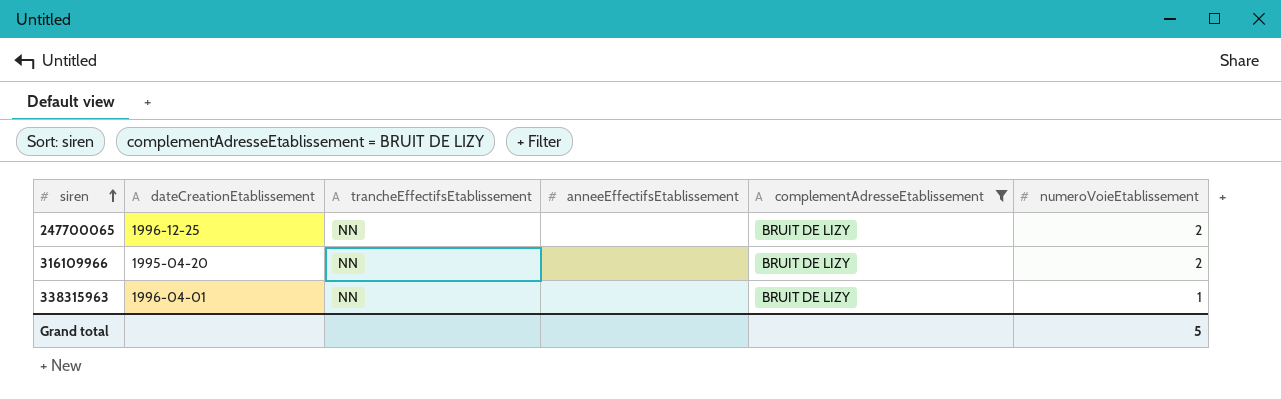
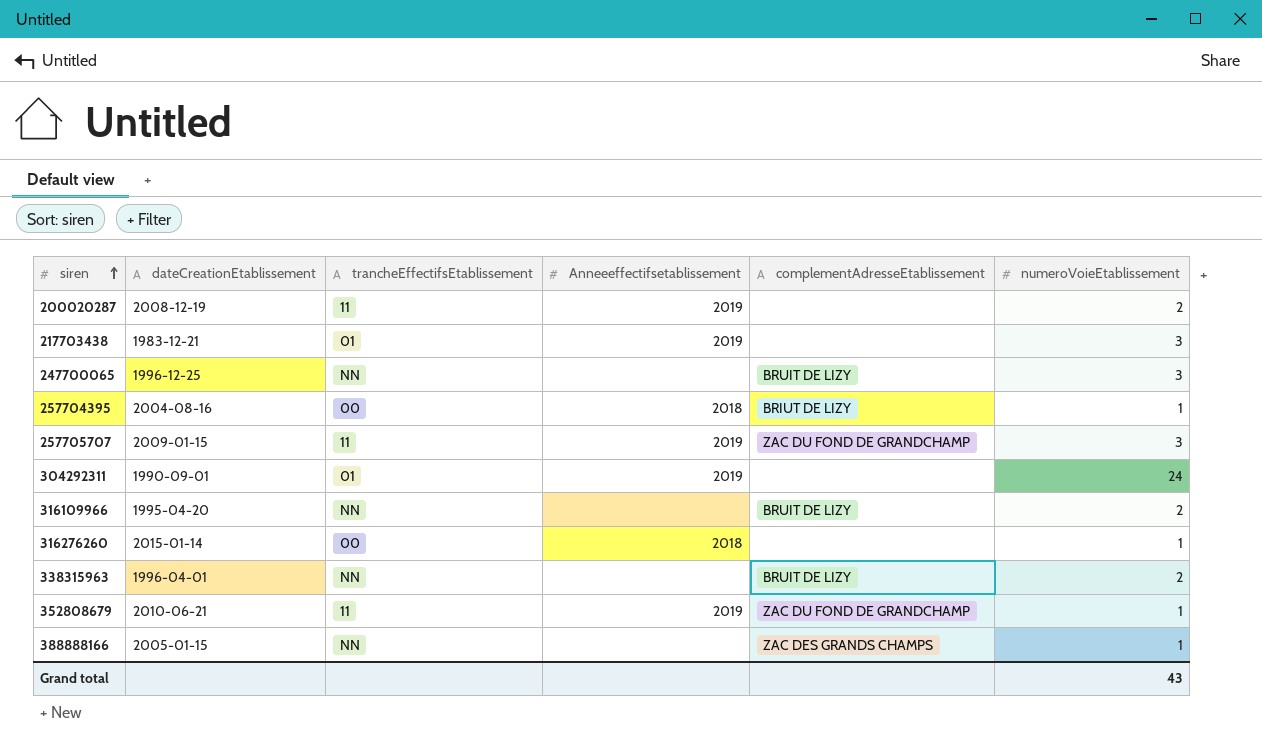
filter: complementAdresseEtablissement = BRUIT DE LIZY -> none
column name: anneeEffectifsEtablissement -> Anneeeffectifsetablissement
247700065 | numeroVoieEtablissement: 2 -> 3
338315963 | numeroVoieEtablissement: 1 -> 2
Grand total | numeroVoieEtablissement: 5 -> 43

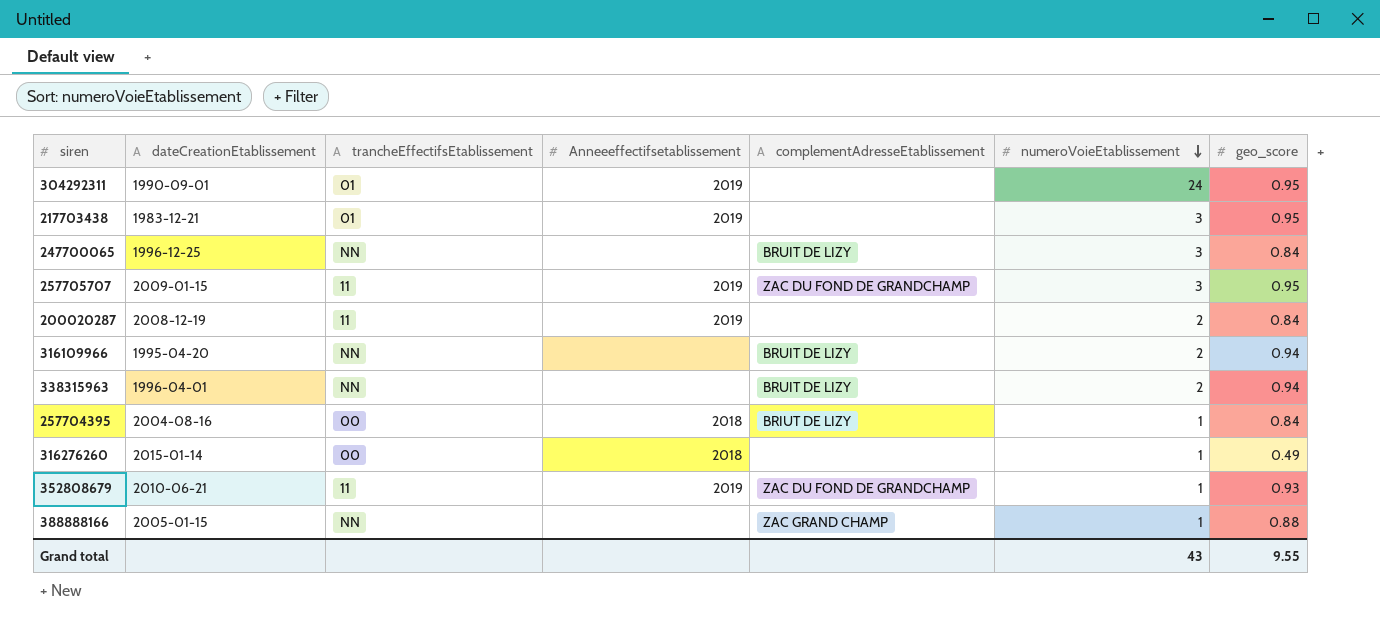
row order: siren ascending -> numeroVoieEtablissement descending
column geo_score | position: none -> 7
388888166 | complementAdresseEtablissement: ZAC DES GRANDS CHAMPS -> ZAC GRAND CHAMP

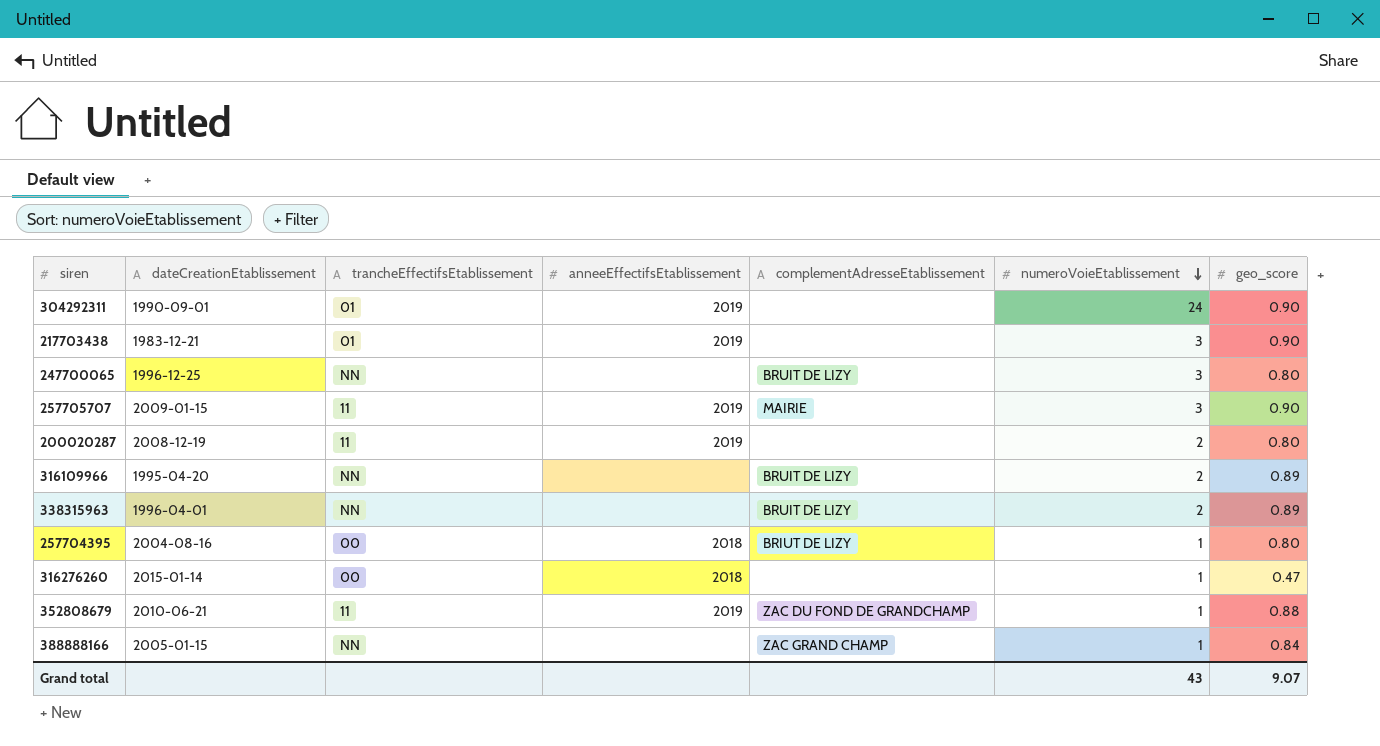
column name: Anneeeffectifsetablissement -> anneeEffectifsEtablissement
304292311 | geo_score: 0.95 -> 0.90
217703438 | geo_score: 0.95 -> 0.90
247700065 | geo_score: 0.84 -> 0.80
257705707 | complementAdresseEtablissement: ZAC DU FOND DE GRANDCHAMP -> MAIRIE
257705707 | geo_score: 0.95 -> 0.90
200020287 | geo_score: 0.84 -> 0.80
316109966 | geo_score: 0.94 -> 0.89
338315963 | geo_score: 0.94 -> 0.89
257704395 | geo_score: 0.84 -> 0.80
316276260 | geo_score: 0.49 -> 0.47
352808679 | geo_score: 0.93 -> 0.88
388888166 | geo_score: 0.88 -> 0.84
Grand total | geo_score: 9.55 -> 9.07

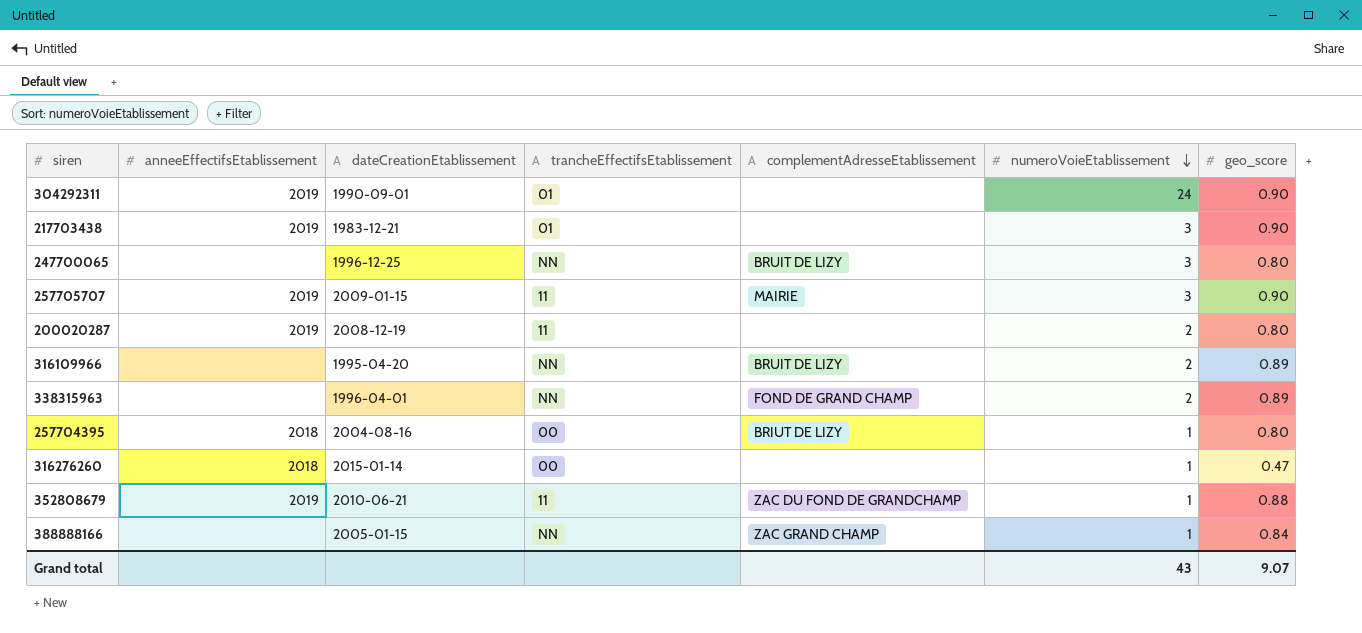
column anneeEffectifsEtablissement | position: 4 -> 2
338315963 | complementAdresseEtablissement: BRUIT DE LIZY -> FOND DE GRAND CHAMP

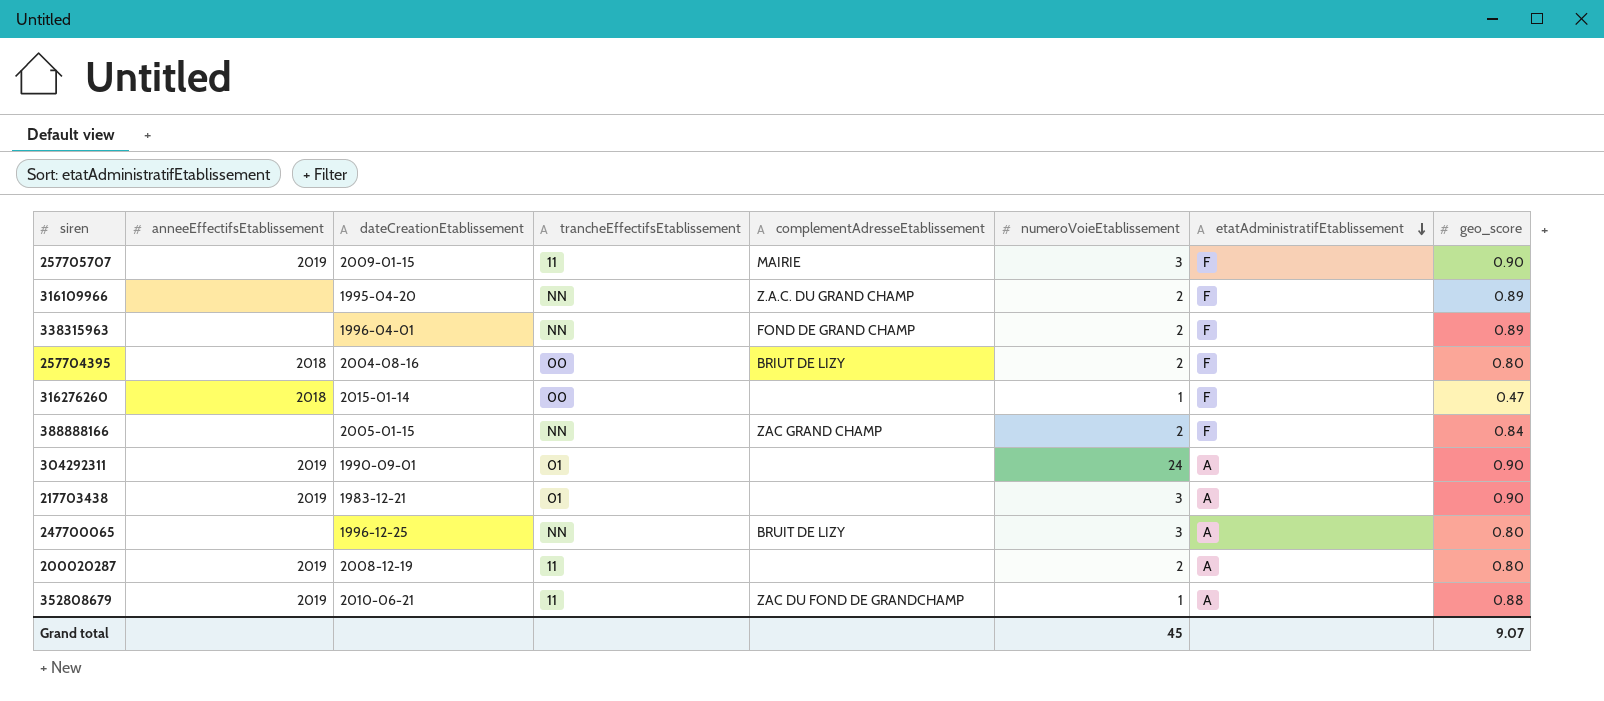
row order: numeroVoieEtablissement descending -> etatAdministratifEtablissement descending
column etatAdministratifEtablissement | position: none -> 7
316109966 | complementAdresseEtablissement: BRUIT DE LIZY -> Z.A.C. DU GRAND CHAMP
257704395 | numeroVoieEtablissement: 1 -> 2
388888166 | numeroVoieEtablissement: 1 -> 2
Grand total | numeroVoieEtablissement: 43 -> 45

